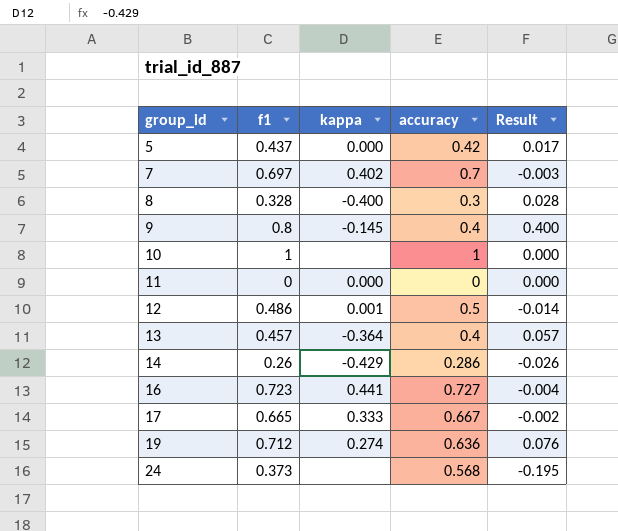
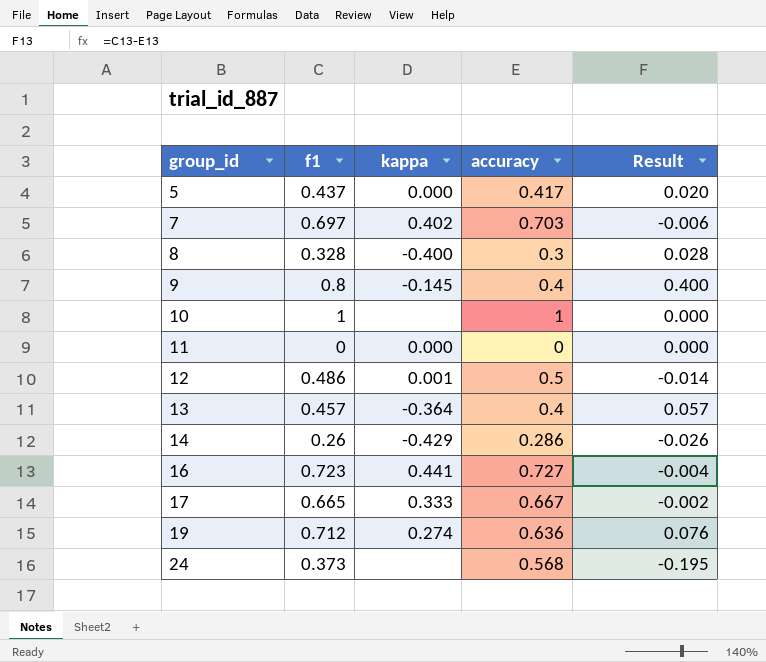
5 | accuracy: 0.42 -> 0.417
5 | Result: 0.017 -> 0.020
7 | accuracy: 0.7 -> 0.703
7 | Result: -0.003 -> -0.006

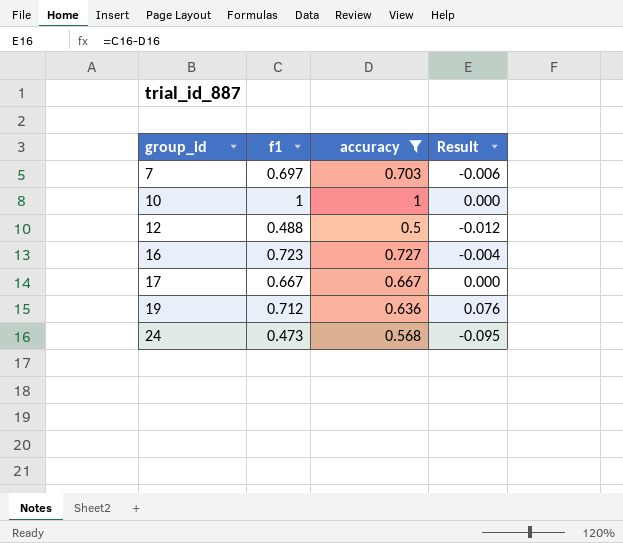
filter: none -> accuracy >= 0.5
column kappa | position: 3 -> none
12 | f1: 0.486 -> 0.488
12 | Result: -0.014 -> -0.012
17 | f1: 0.665 -> 0.667
17 | Result: -0.002 -> 0.000
24 | f1: 0.373 -> 0.473
24 | Result: -0.195 -> -0.095

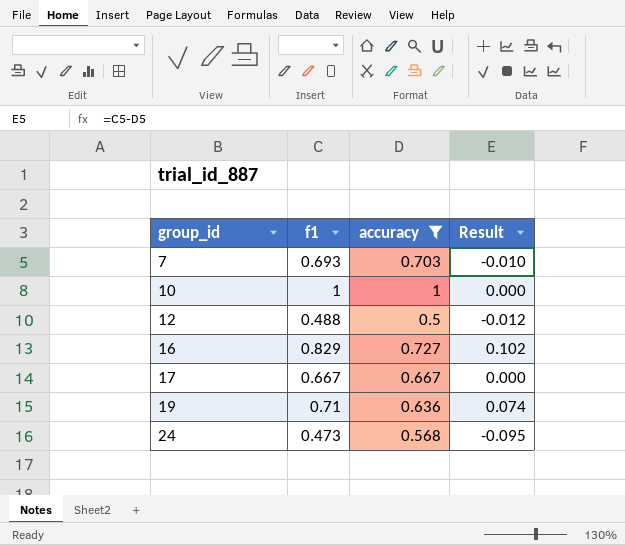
7 | f1: 0.697 -> 0.693
7 | Result: -0.006 -> -0.010
16 | f1: 0.723 -> 0.829
16 | Result: -0.004 -> 0.102
19 | f1: 0.712 -> 0.71
19 | Result: 0.076 -> 0.074

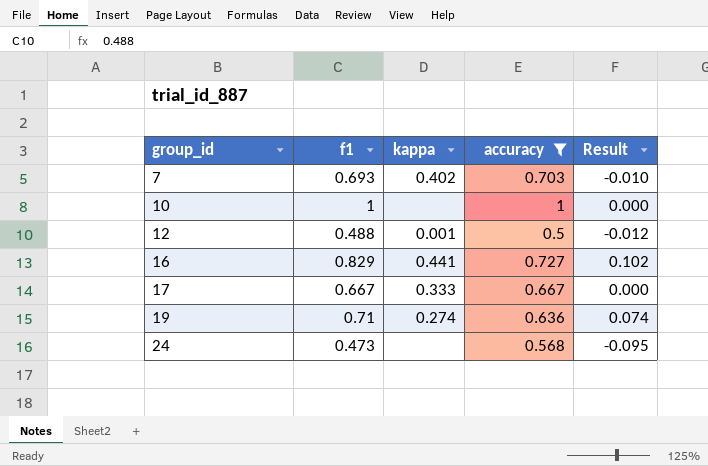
column kappa | position: none -> 3

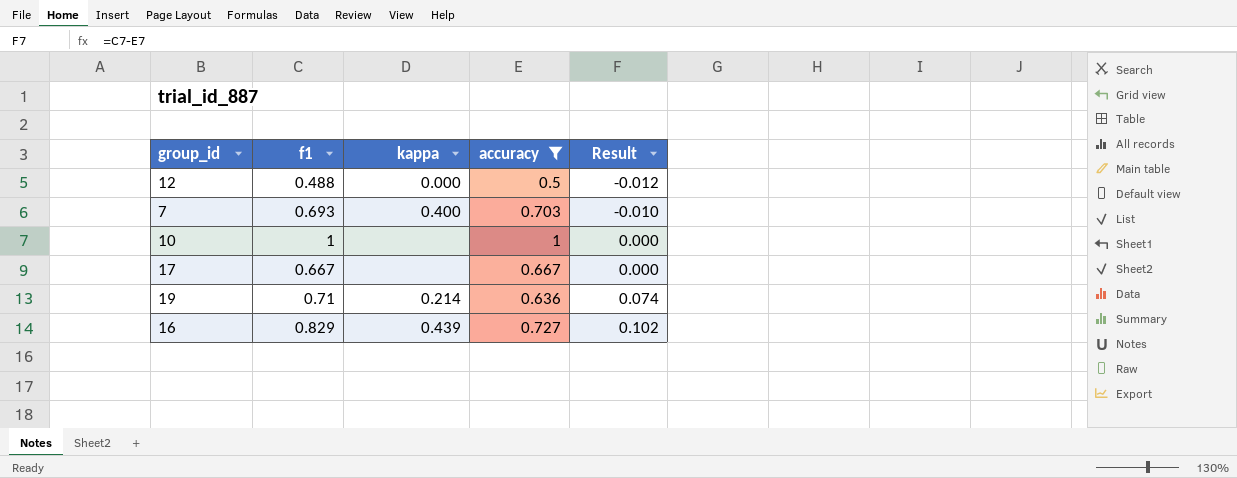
row order: group_id ascending -> Result ascending
row 24: 0.473 | none | 0.568 | -0.095 -> none
12 | kappa: 0.001 -> 0.000
7 | kappa: 0.402 -> 0.400
17 | kappa: 0.333 -> none
19 | kappa: 0.274 -> 0.214
16 | kappa: 0.441 -> 0.439

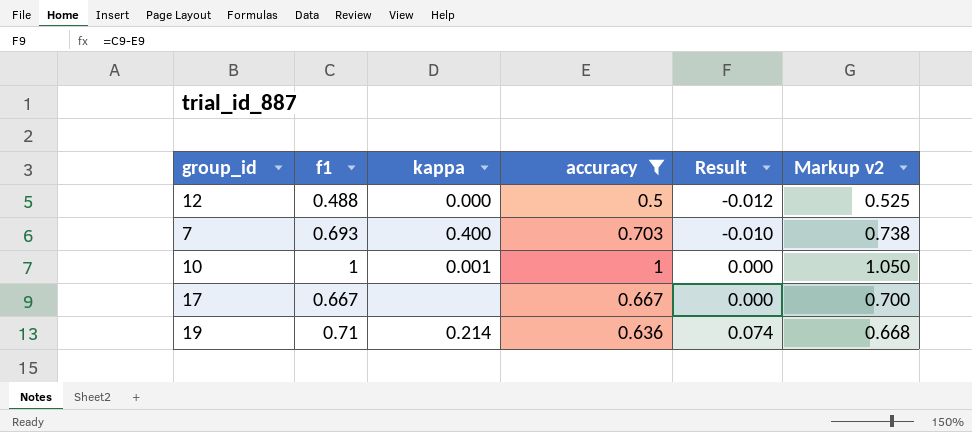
column Markup v2 | formula: none -> [accuracy] * 1.05
row 16: 0.829 | 0.439 | 0.727 | 0.102 -> none
10 | kappa: none -> 0.001

